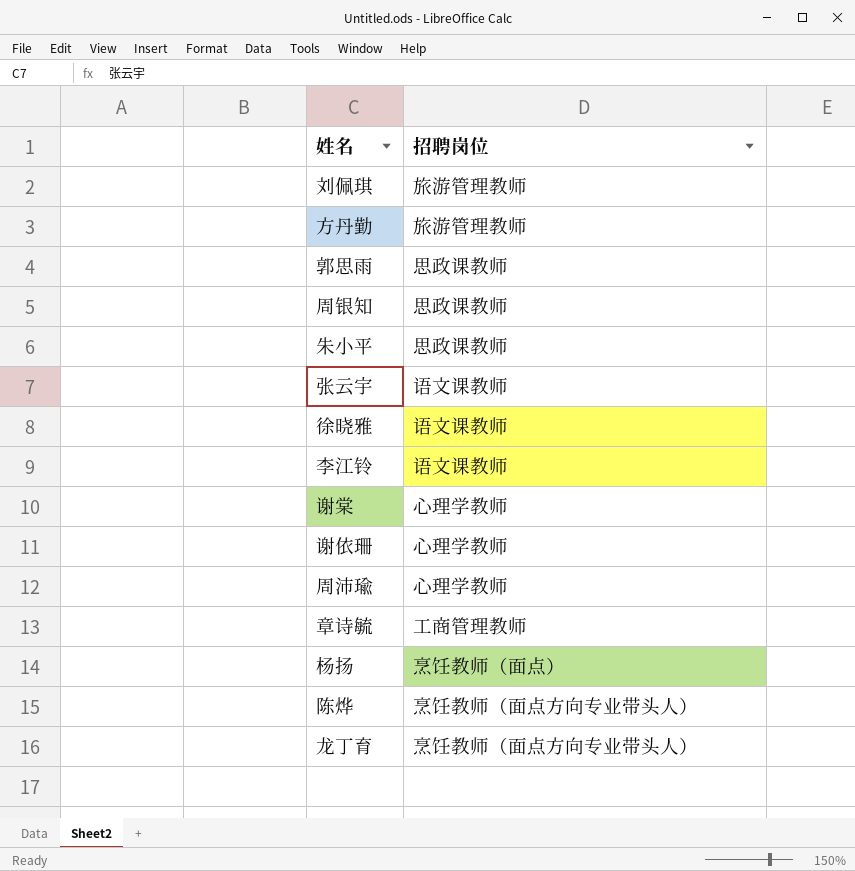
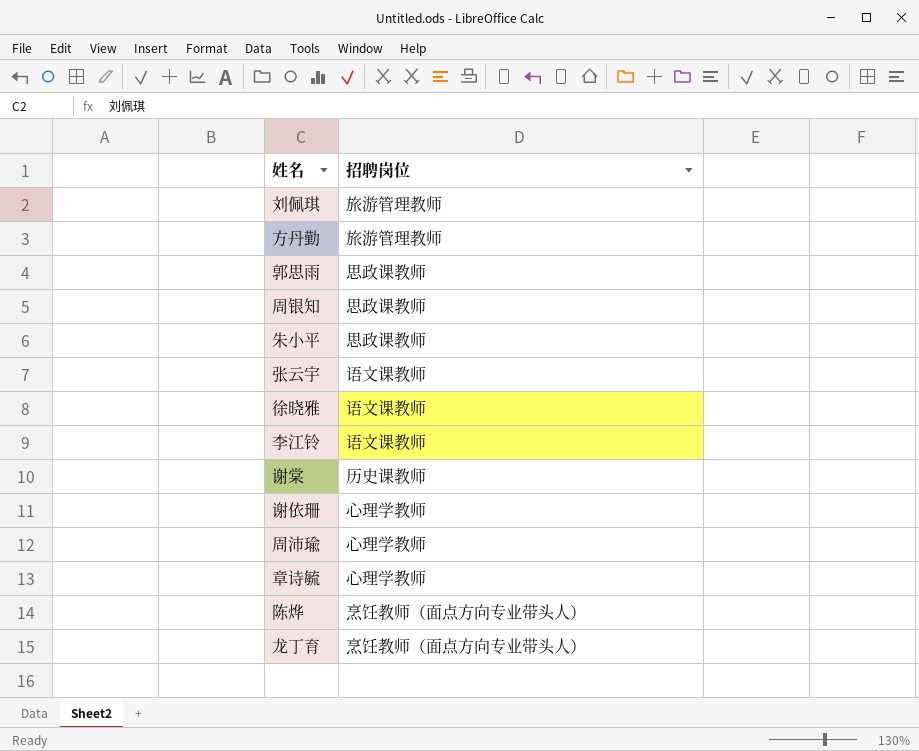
row 杨扬: 烹饪教师（面点） -> none
谢棠 | 招聘岗位: 心理学教师 -> 历史课教师
章诗毓 | 招聘岗位: 工商管理教师 -> 心理学教师

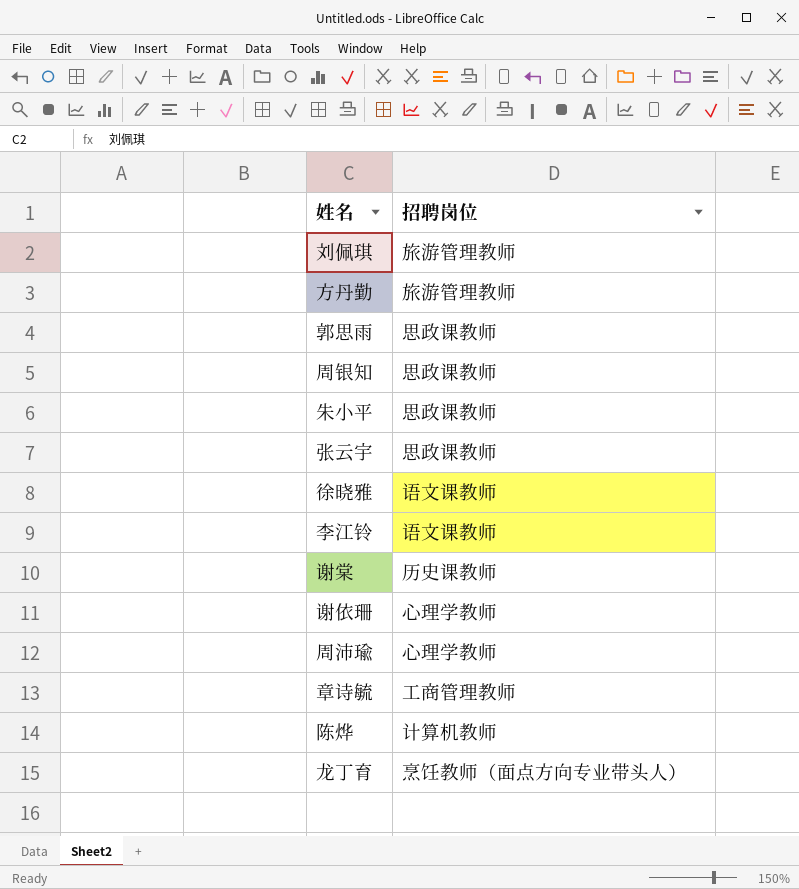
张云宇 | 招聘岗位: 语文课教师 -> 思政课教师
章诗毓 | 招聘岗位: 心理学教师 -> 工商管理教师
陈烨 | 招聘岗位: 烹饪教师（面点方向专业带头人） -> 计算机教师

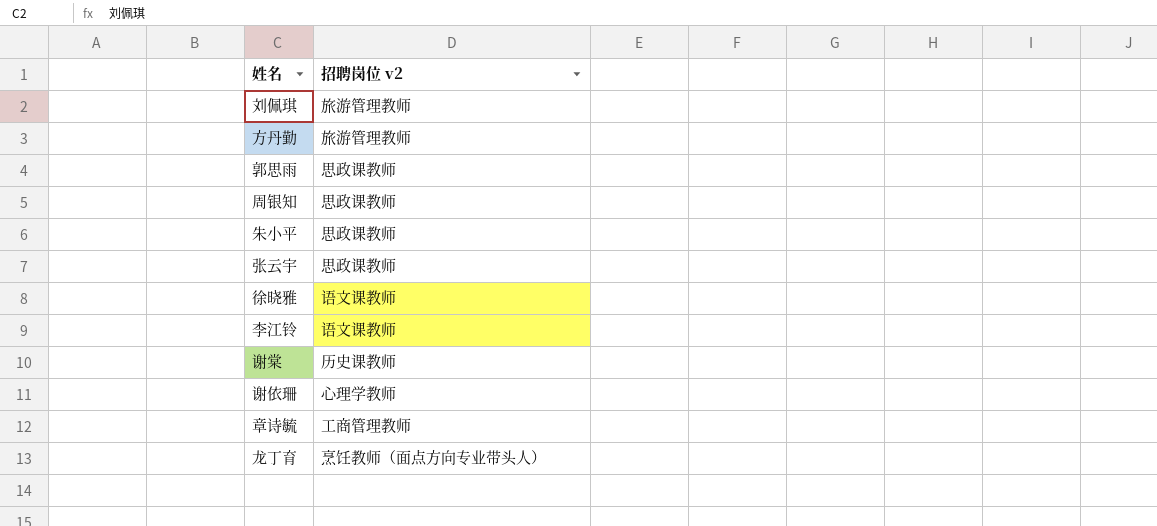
column name: 招聘岗位 -> 招聘岗位 v2
row 周沛瑜: 心理学教师 -> none
row 陈烨: 计算机教师 -> none

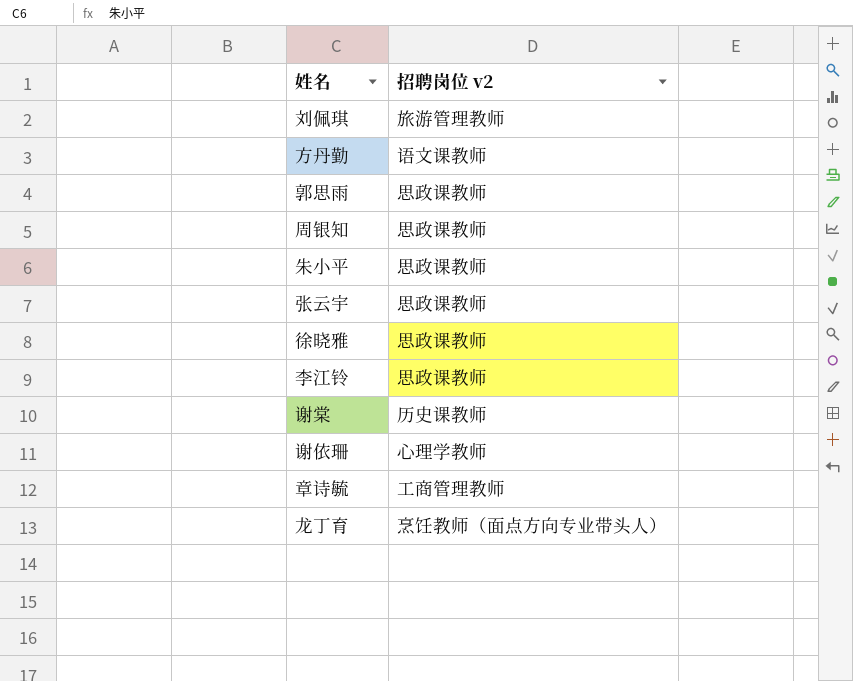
方丹勤 | 招聘岗位 v2: 旅游管理教师 -> 语文课教师
徐晓雅 | 招聘岗位 v2: 语文课教师 -> 思政课教师
李江铃 | 招聘岗位 v2: 语文课教师 -> 思政课教师

